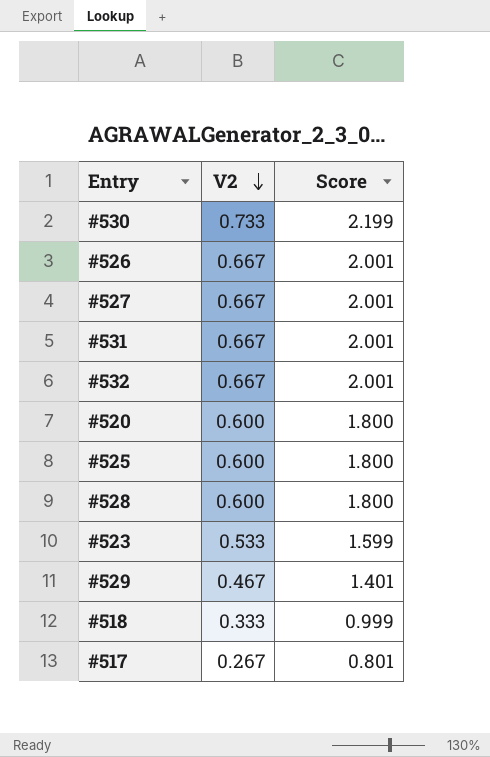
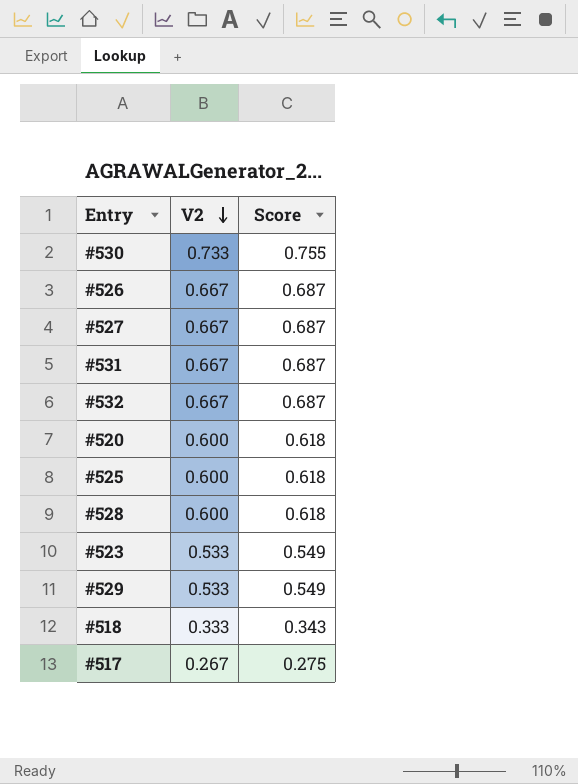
column Score | formula: [V2] * 3 -> [V2] * 1.03
#529 | V2: 0.467 -> 0.533

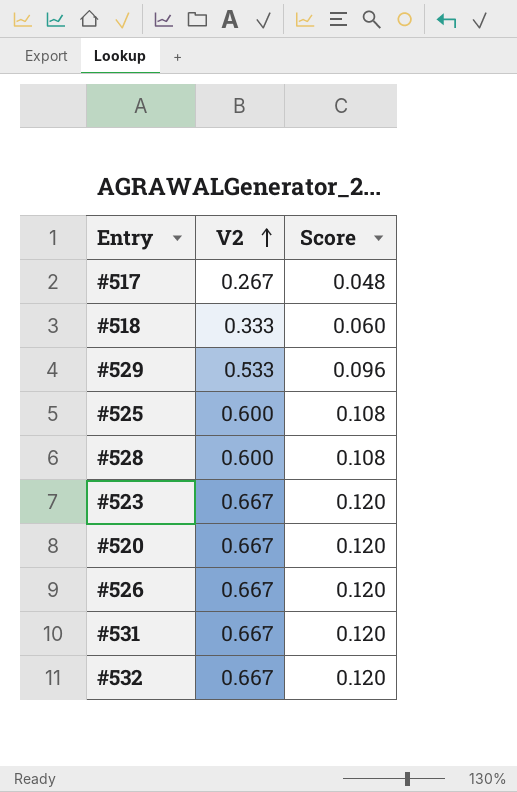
row order: V2 descending -> V2 ascending
column Score | formula: [V2] * 1.03 -> [V2] * 0.18
row #530: 0.733 | 0.755 -> none
row #527: 0.667 | 0.687 -> none
#523 | V2: 0.533 -> 0.667
#520 | V2: 0.600 -> 0.667

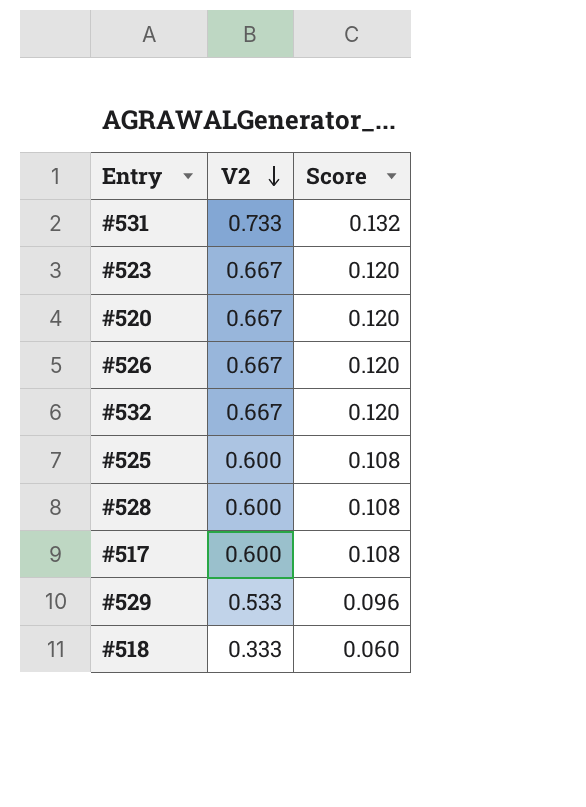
row order: V2 ascending -> V2 descending
#531 | V2: 0.667 -> 0.733
#531 | Score: 0.120 -> 0.132
#517 | V2: 0.267 -> 0.600
#517 | Score: 0.048 -> 0.108

